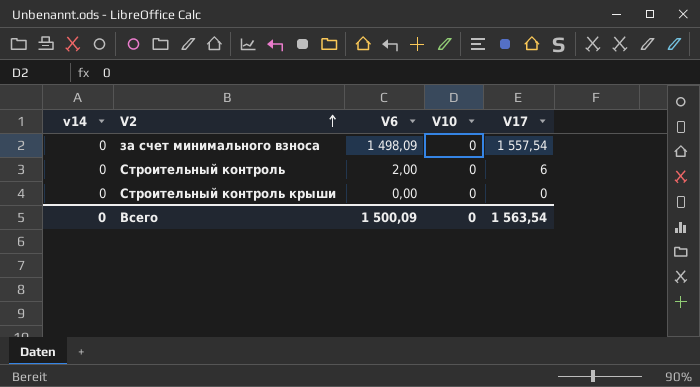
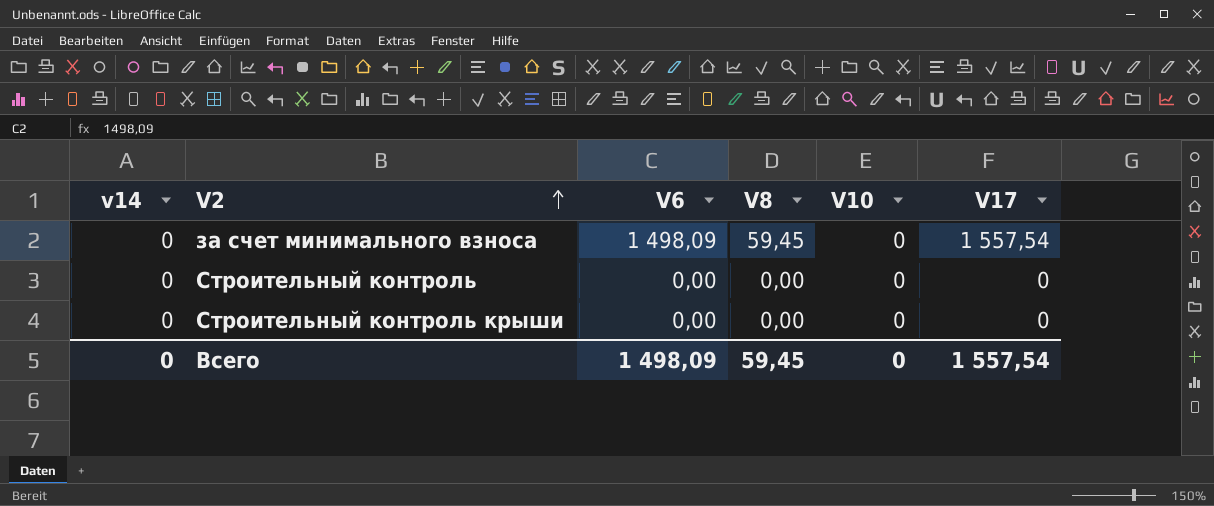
column V8 | position: none -> 4
Строительный контроль | V6: 2,00 -> 0,00
Строительный контроль | V17: 6 -> 0
Всего | V6: 1 500,09 -> 1 498,09
Всего | V17: 1 563,54 -> 1 557,54

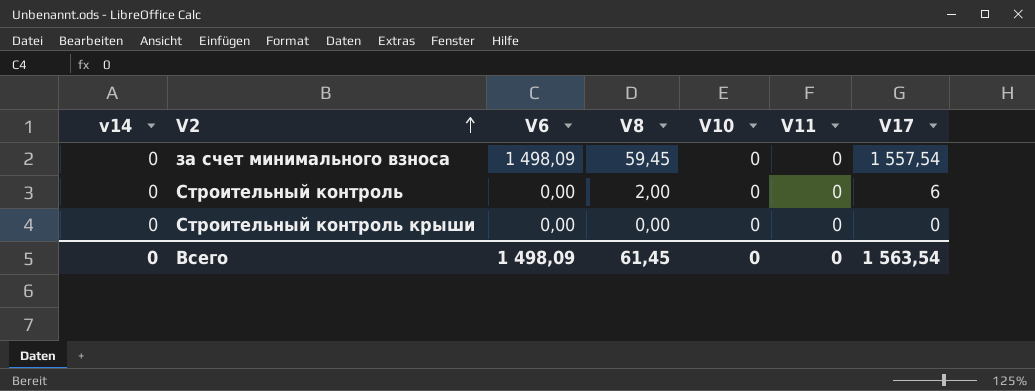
column V11 | position: none -> 6
Строительный контроль | V8: 0,00 -> 2,00
Строительный контроль | V17: 0 -> 6
Всего | V8: 59,45 -> 61,45
Всего | V17: 1 557,54 -> 1 563,54

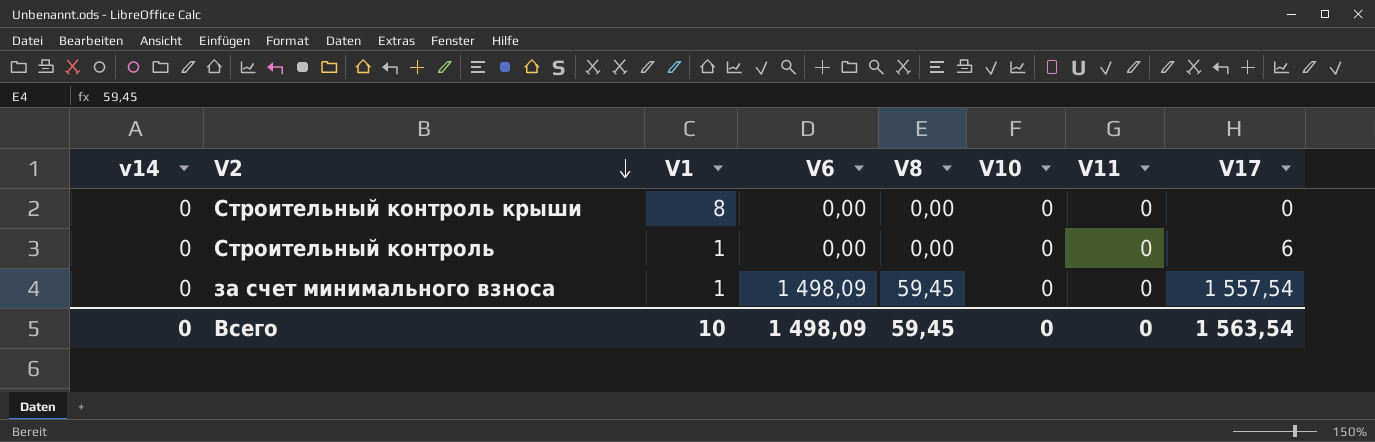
row order: V2 ascending -> V2 descending
column V1 | position: none -> 3
Строительный контроль | V8: 2,00 -> 0,00
Всего | V8: 61,45 -> 59,45

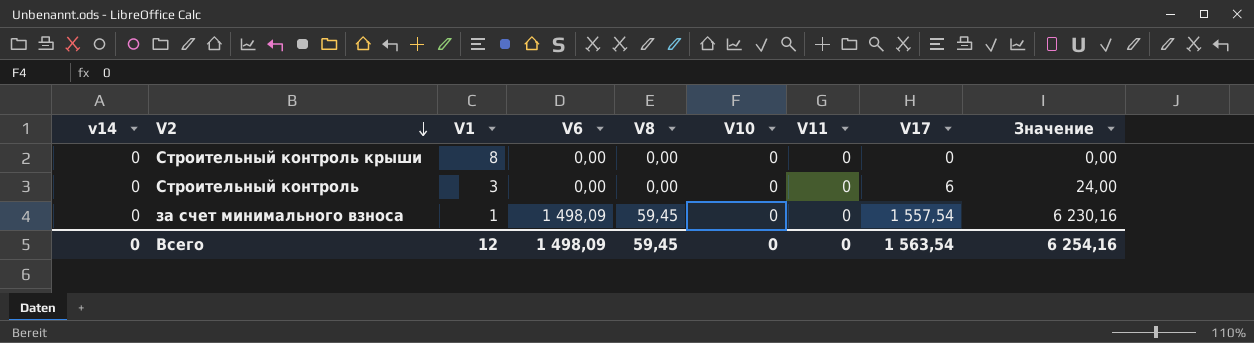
column Значение | formula: none -> [V17] * 4
Строительный контроль | V1: 1 -> 3
Всего | V1: 10 -> 12

